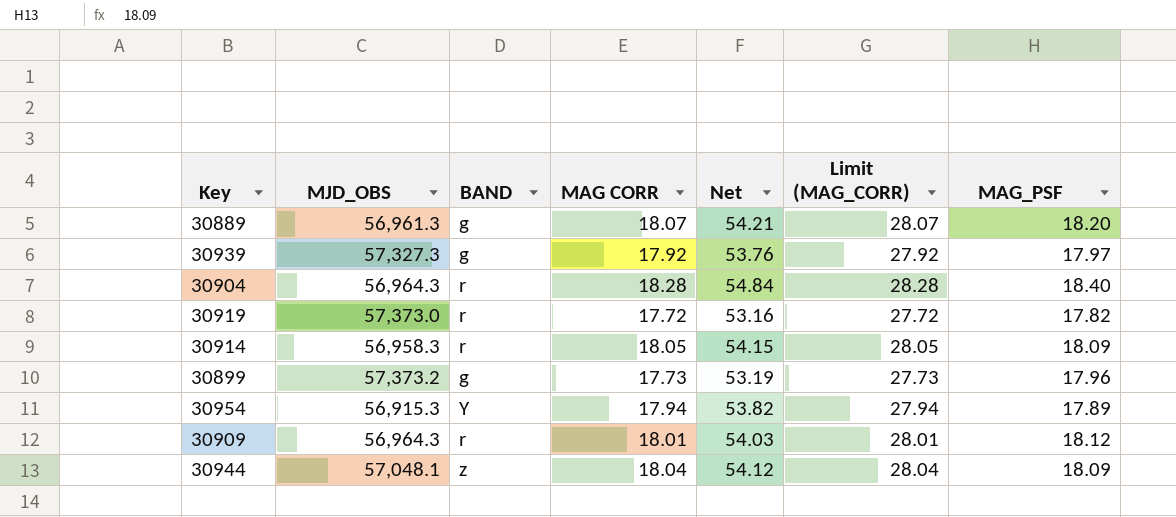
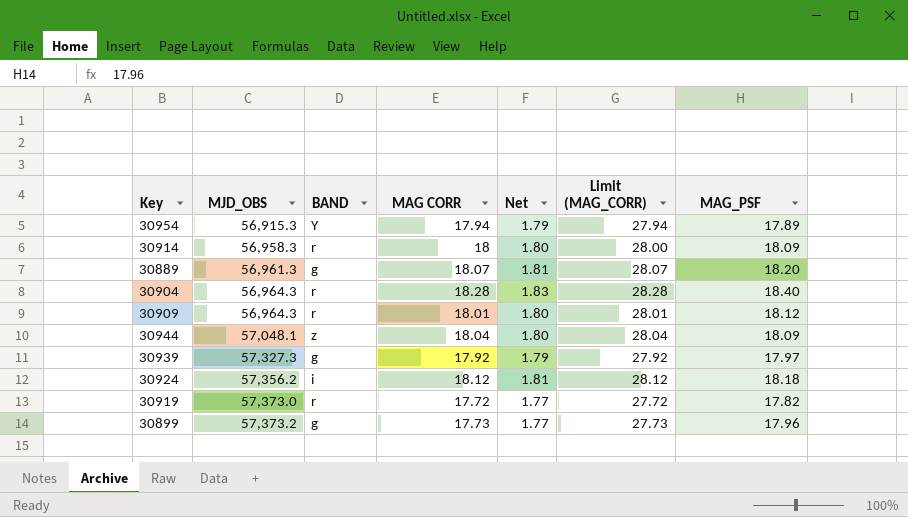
row order: none -> MJD_OBS ascending
column Net | formula: [MAG CORR] * 3 -> [MAG CORR] * 0.1
30914 | MAG CORR: 18.05 -> 18
30914 | Limit (MAG_CORR): 28.05 -> 28.00
row 30924: none -> 57,356.2 | i | 18.12 | 1.81 | 28.12 | 18.18

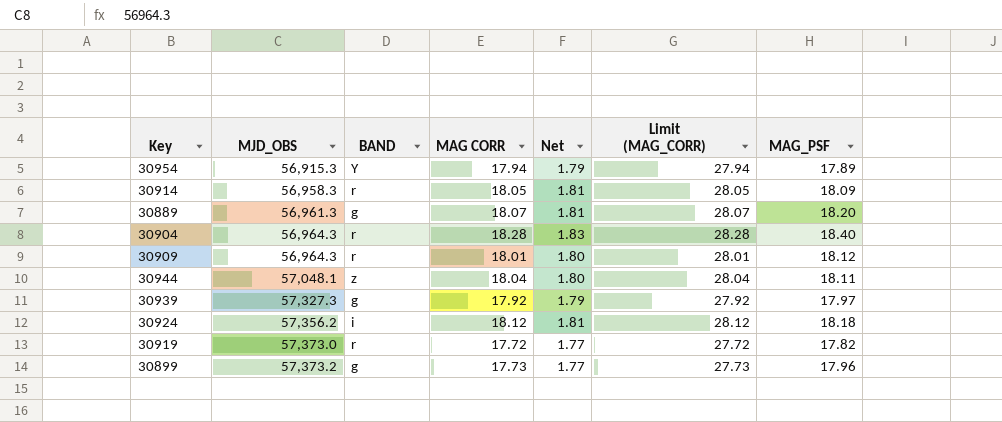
30914 | MAG CORR: 18 -> 18.05
30914 | Net: 1.80 -> 1.81
30914 | Limit (MAG_CORR): 28.00 -> 28.05
30944 | MAG_PSF: 18.09 -> 18.11

